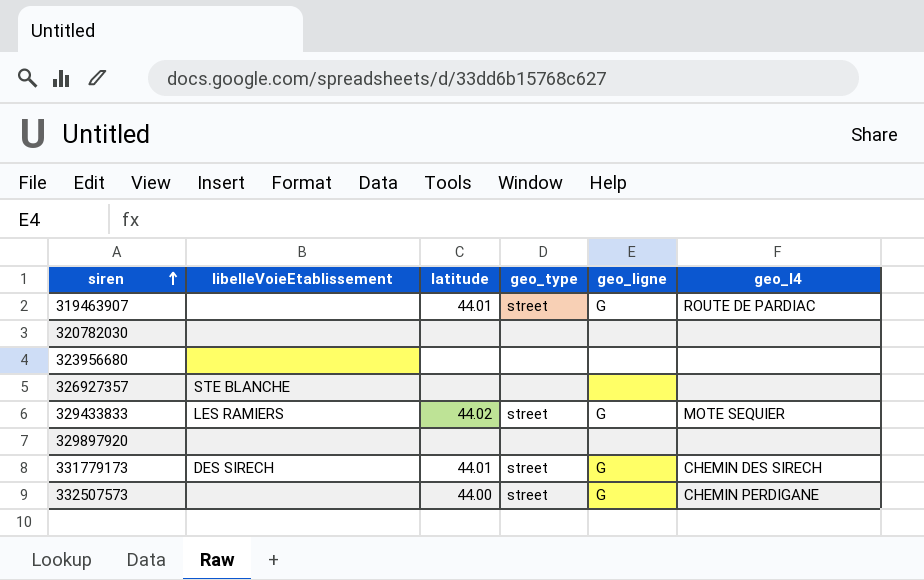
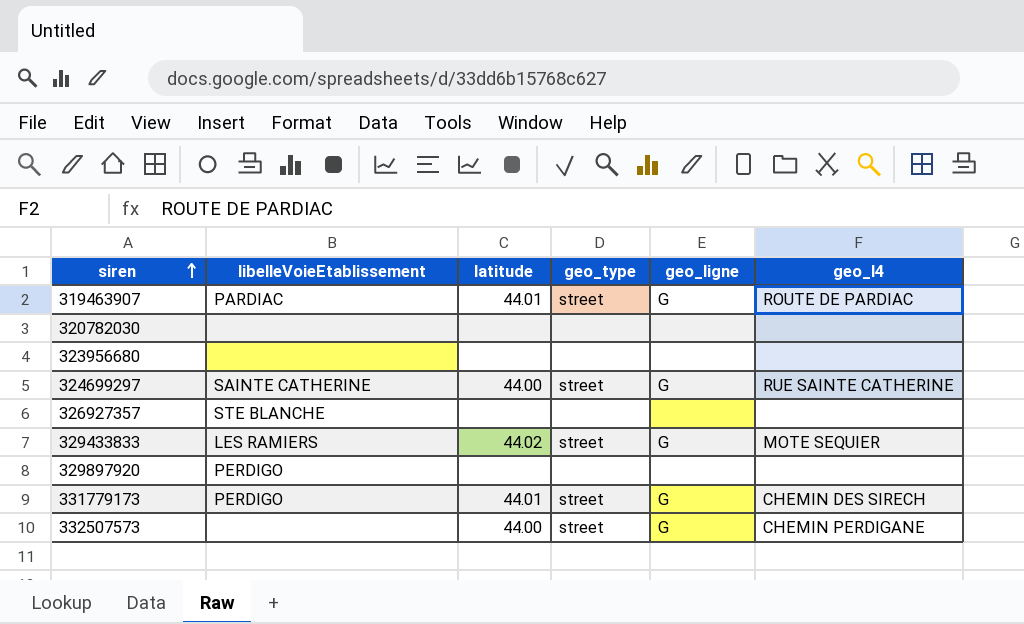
319463907 | libelleVoieEtablissement: none -> PARDIAC
row 324699297: none -> SAINTE CATHERINE | 44.00 | street | G | RUE SAINTE CATHERINE
329897920 | libelleVoieEtablissement: none -> PERDIGO
331779173 | libelleVoieEtablissement: DES SIRECH -> PERDIGO

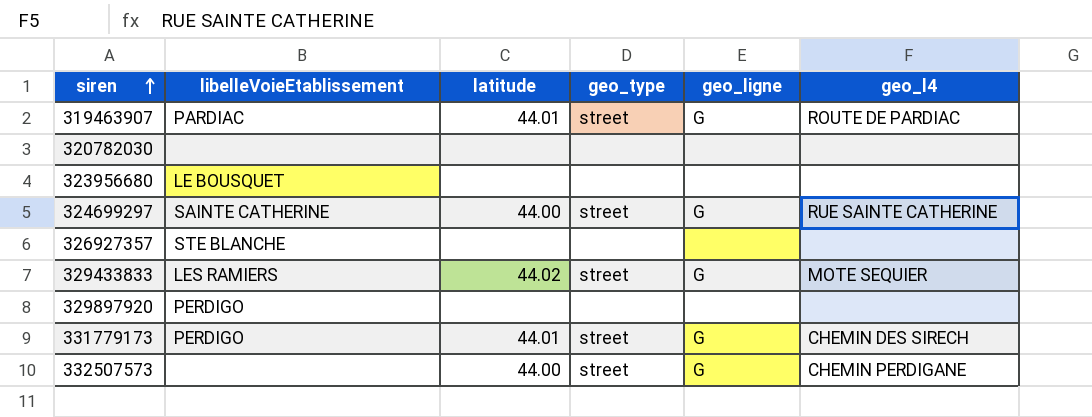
323956680 | libelleVoieEtablissement: none -> LE BOUSQUET

